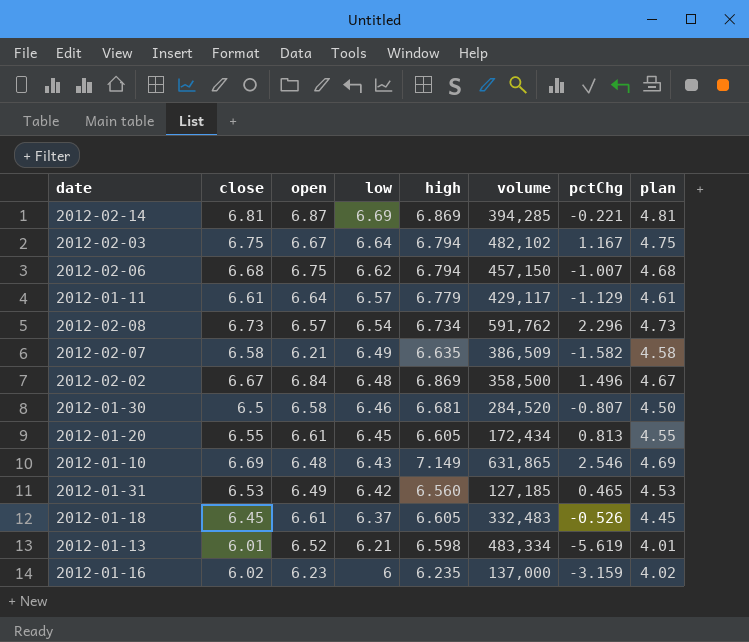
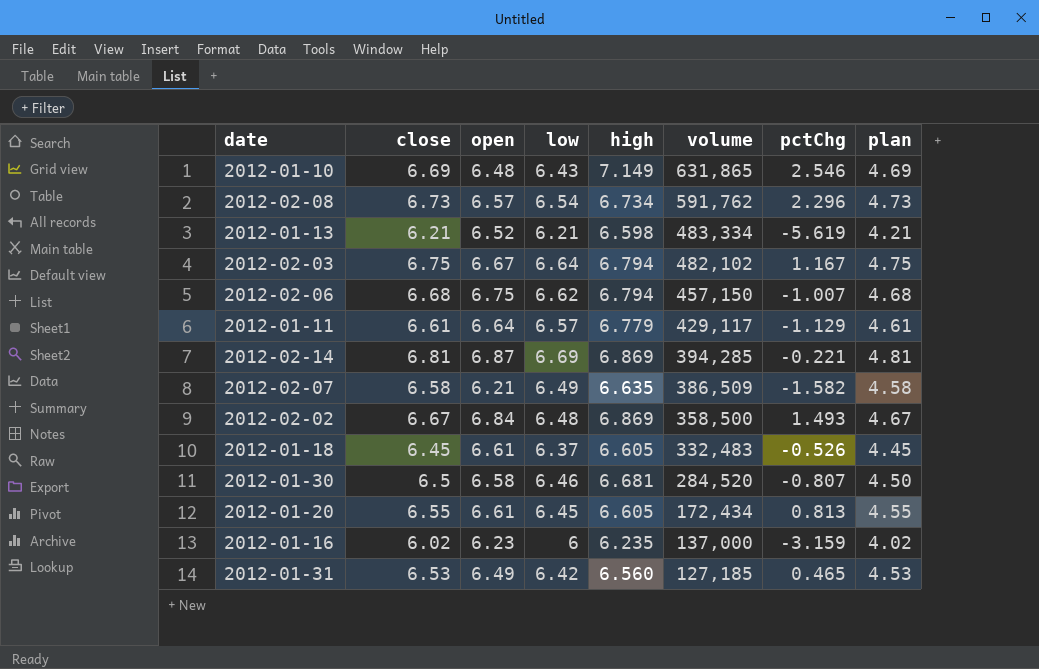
row order: low descending -> volume descending
2012-01-13 | close: 6.01 -> 6.21
2012-01-13 | plan: 4.01 -> 4.21
2012-02-02 | pctChg: 1.496 -> 1.493

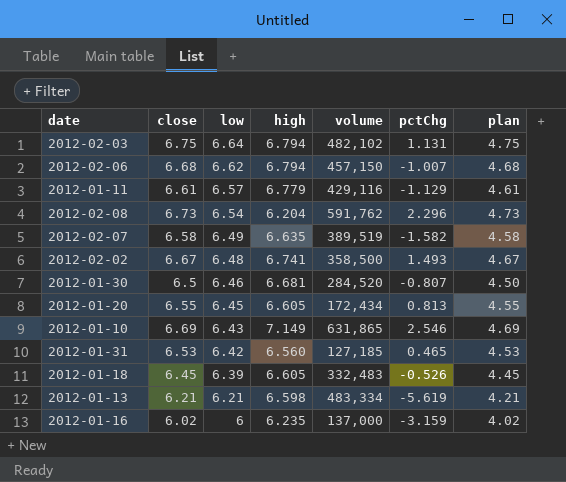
row order: volume descending -> low descending
column open | position: 3 -> none
row 2012-02-14: 6.81 | 6.87 | 6.69 | 6.869 | 394,285 | -0.221 | 4.81 -> none
2012-02-03 | pctChg: 1.167 -> 1.131
2012-01-11 | volume: 429,117 -> 429,116
2012-02-08 | high: 6.734 -> 6.204
2012-02-07 | volume: 386,509 -> 389,519
2012-02-02 | high: 6.869 -> 6.741
2012-01-18 | low: 6.37 -> 6.39

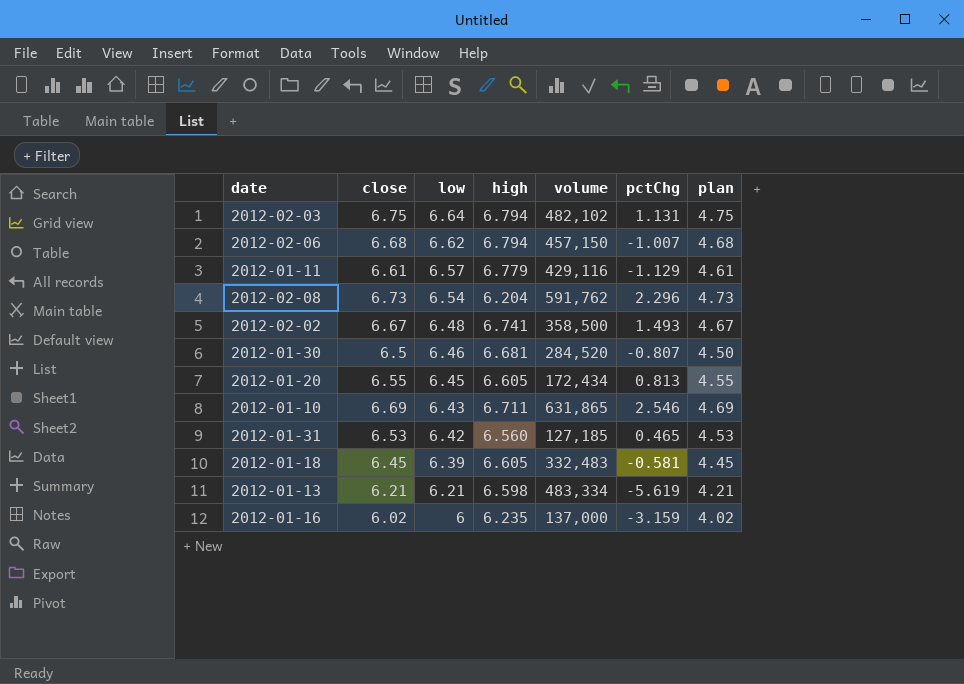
row 2012-02-07: 6.58 | 6.49 | 6.635 | 389,519 | -1.582 | 4.58 -> none
2012-01-10 | high: 7.149 -> 6.711
2012-01-18 | pctChg: -0.526 -> -0.581

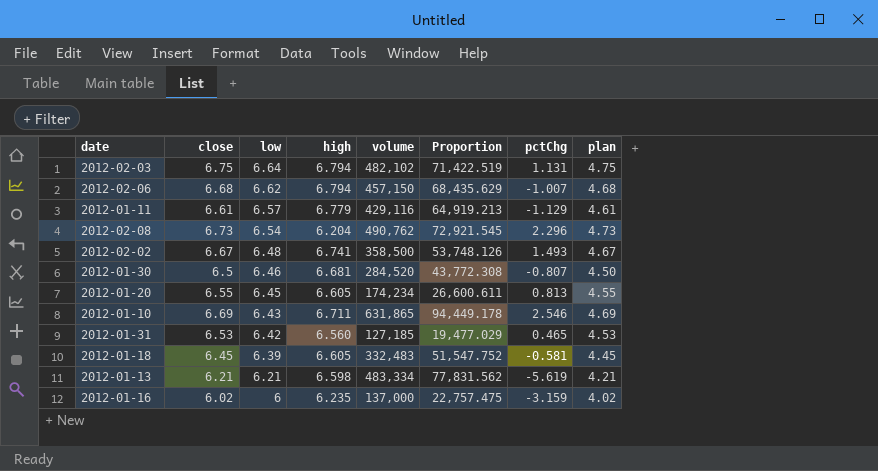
column Proportion | formula: none -> [volume] / [close]
2012-02-08 | volume: 591,762 -> 490,762
2012-01-20 | volume: 172,434 -> 174,234

